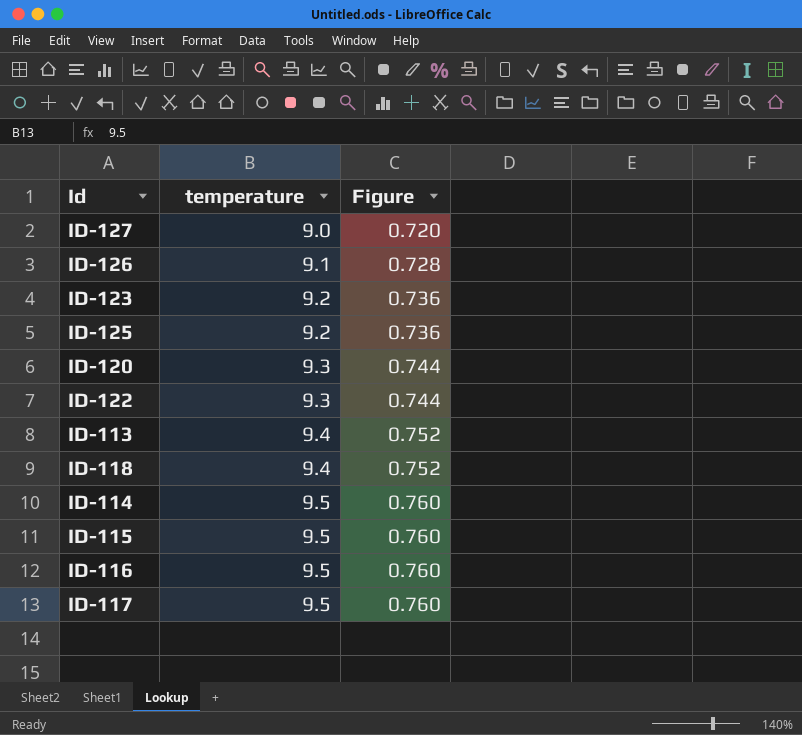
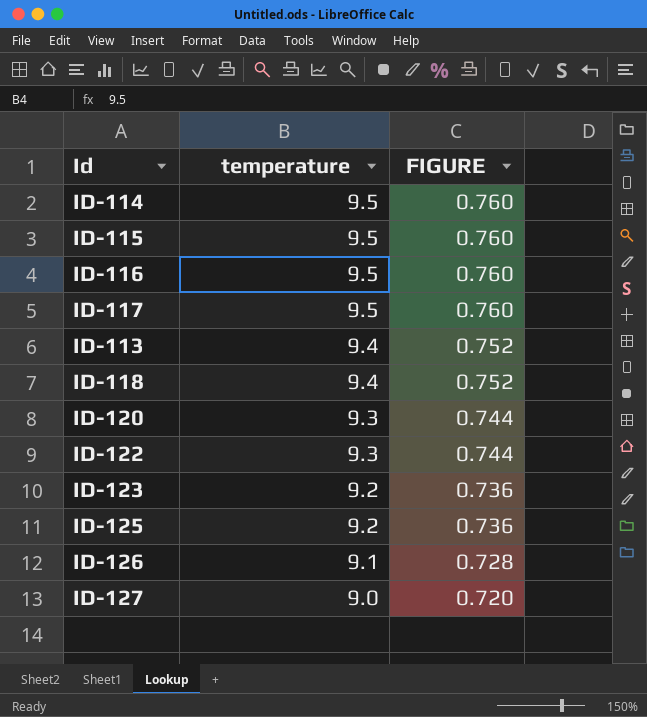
row order: temperature ascending -> temperature descending
column name: Figure -> FIGURE

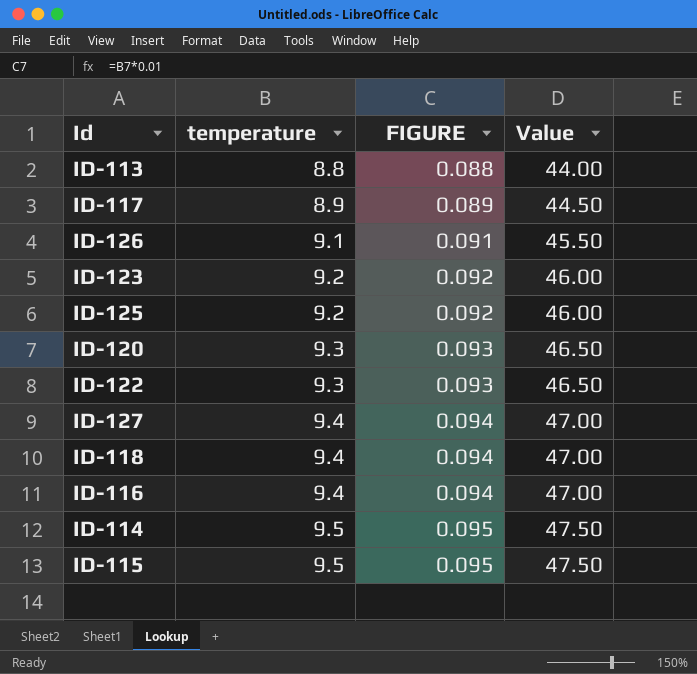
row order: temperature descending -> temperature ascending
column FIGURE | formula: [temperature] * 0.08 -> [temperature] * 0.01
column Value | formula: none -> [temperature] * 5
ID-113 | temperature: 9.4 -> 8.8
ID-117 | temperature: 9.5 -> 8.9
ID-127 | temperature: 9.0 -> 9.4
ID-116 | temperature: 9.5 -> 9.4

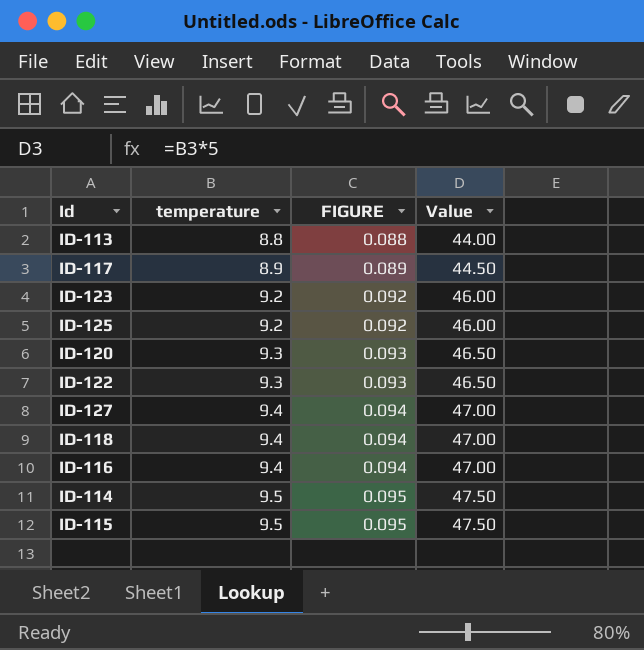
row ID-126: 9.1 | 0.091 | 45.50 -> none

